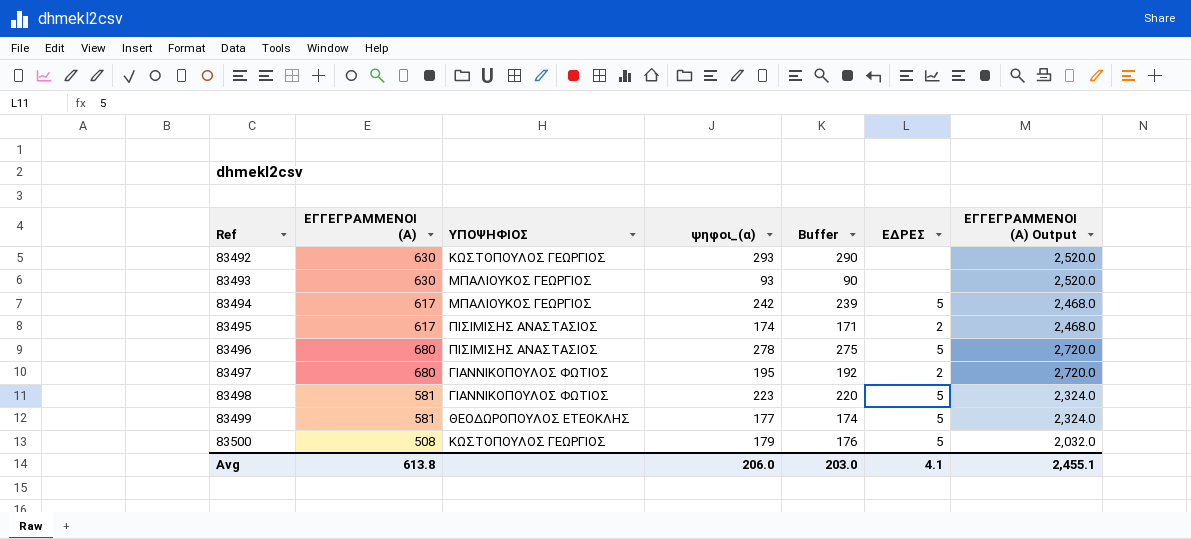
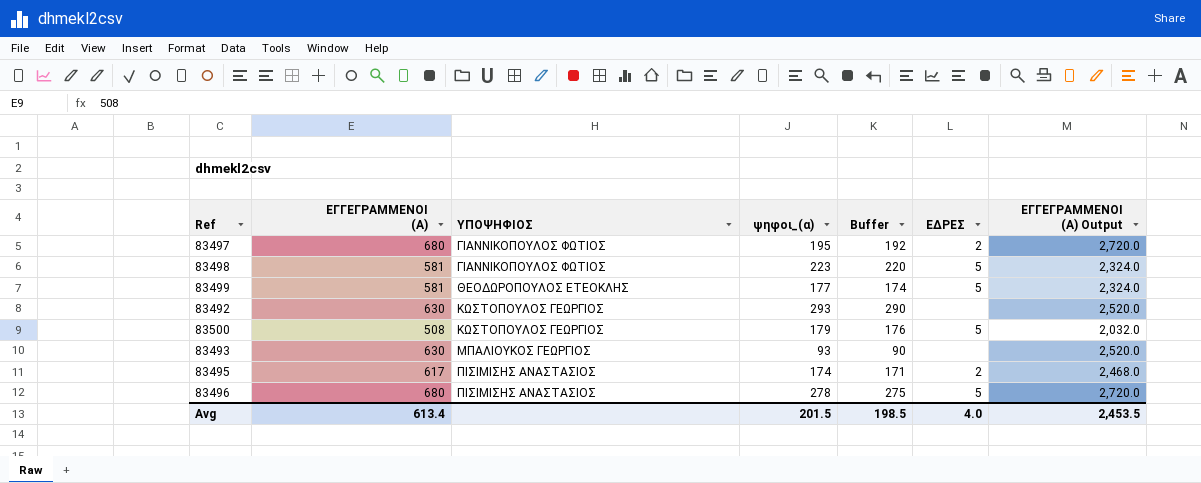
row order: Ref ascending -> ΥΠΟΨΗΦΙΟΣ ascending
row 83494: 617 | ΜΠΑΛΙΟΥΚΟΣ ΓΕΩΡΓΙΟΣ | 242 | 239 | 5 | 2,468.0 -> none
Avg | ΕΓΓΕΓΡΑΜΜΕΝΟΙ (Α): 613.8 -> 613.4
Avg | ψηφοι_(α): 206.0 -> 201.5
Avg | Buffer: 203.0 -> 198.5
Avg | ΕΔΡΕΣ: 4.1 -> 4.0
Avg | ΕΓΓΕΓΡΑΜΜΕΝΟΙ (Α) Output: 2,455.1 -> 2,453.5

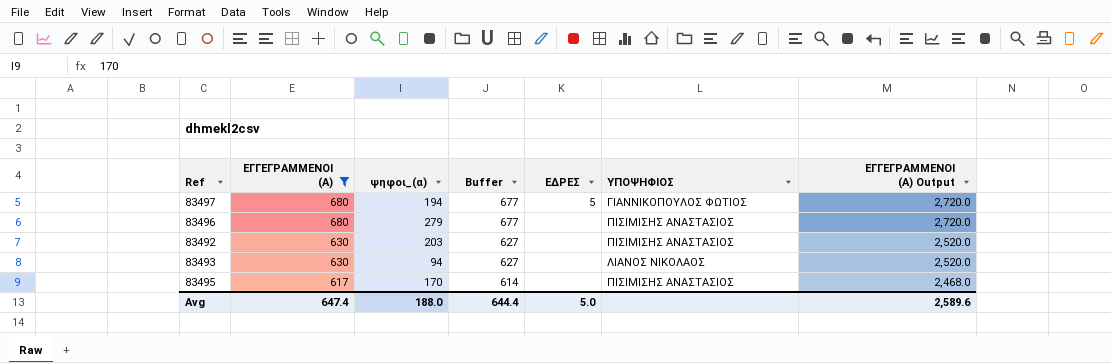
filter: none -> ΕΓΓΕΓΡΑΜΜΕΝΟΙ (Α) >= 617
row order: ΥΠΟΨΗΦΙΟΣ ascending -> ΕΓΓΕΓΡΑΜΜΕΝΟΙ (Α) descending
column Buffer | formula: [ψηφοι_(α)] - 3 -> [ΕΓΓΕΓΡΑΜΜΕΝΟΙ (Α)] - 3
column ΥΠΟΨΗΦΙΟΣ | position: 3 -> 6
83497 | ψηφοι_(α): 195 -> 194
83497 | ΕΔΡΕΣ: 2 -> 5
83496 | ψηφοι_(α): 278 -> 279
83496 | ΕΔΡΕΣ: 5 -> none
83492 | ψηφοι_(α): 293 -> 203
83492 | ΥΠΟΨΗΦΙΟΣ: ΚΩΣΤΟΠΟΥΛΟΣ ΓΕΩΡΓΙΟΣ -> ΠΙΣΙΜΙΣΗΣ ΑΝΑΣΤΑΣΙΟΣ
83493 | ψηφοι_(α): 93 -> 94
83493 | ΥΠΟΨΗΦΙΟΣ: ΜΠΑΛΙΟΥΚΟΣ ΓΕΩΡΓΙΟΣ -> ΛΙΑΝΟΣ ΝΙΚΟΛΑΟΣ
83495 | ψηφοι_(α): 174 -> 170
83495 | ΕΔΡΕΣ: 2 -> none
Avg | ΕΓΓΕΓΡΑΜΜΕΝΟΙ (Α): 613.4 -> 647.4
Avg | ψηφοι_(α): 201.5 -> 188.0
Avg | Buffer: 198.5 -> 644.4
Avg | ΕΔΡΕΣ: 4.0 -> 5.0
Avg | ΕΓΓΕΓΡΑΜΜΕΝΟΙ (Α) Output: 2,453.5 -> 2,589.6

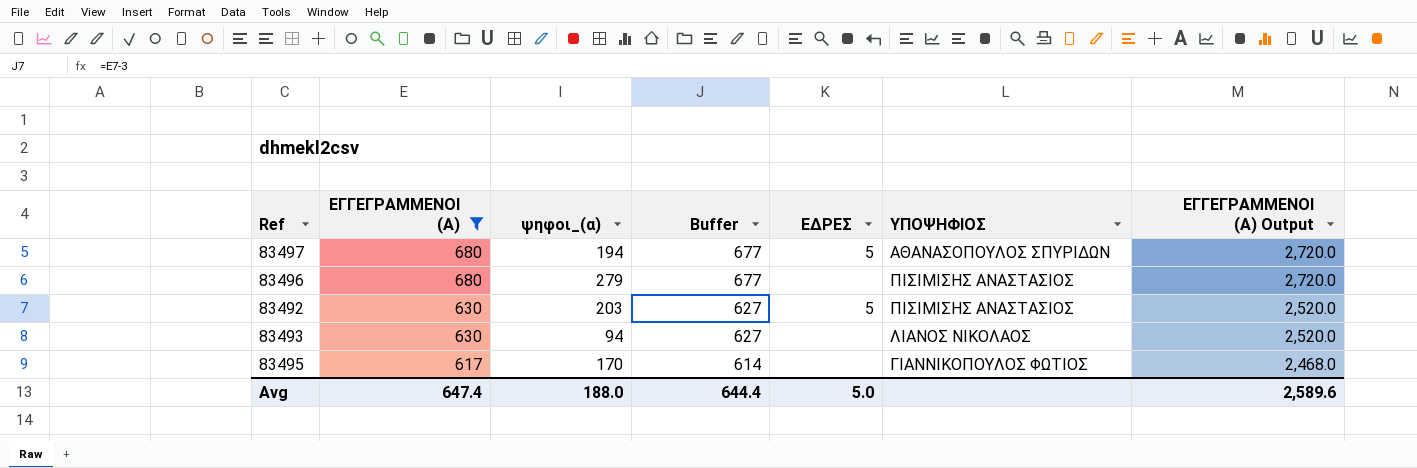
83497 | ΥΠΟΨΗΦΙΟΣ: ΓΙΑΝΝΙΚΟΠΟΥΛΟΣ ΦΩΤΙΟΣ -> ΑΘΑΝΑΣΟΠΟΥΛΟΣ ΣΠΥΡΙΔΩΝ
83492 | ΕΔΡΕΣ: none -> 5
83495 | ΥΠΟΨΗΦΙΟΣ: ΠΙΣΙΜΙΣΗΣ ΑΝΑΣΤΑΣΙΟΣ -> ΓΙΑΝΝΙΚΟΠΟΥΛΟΣ ΦΩΤΙΟΣ

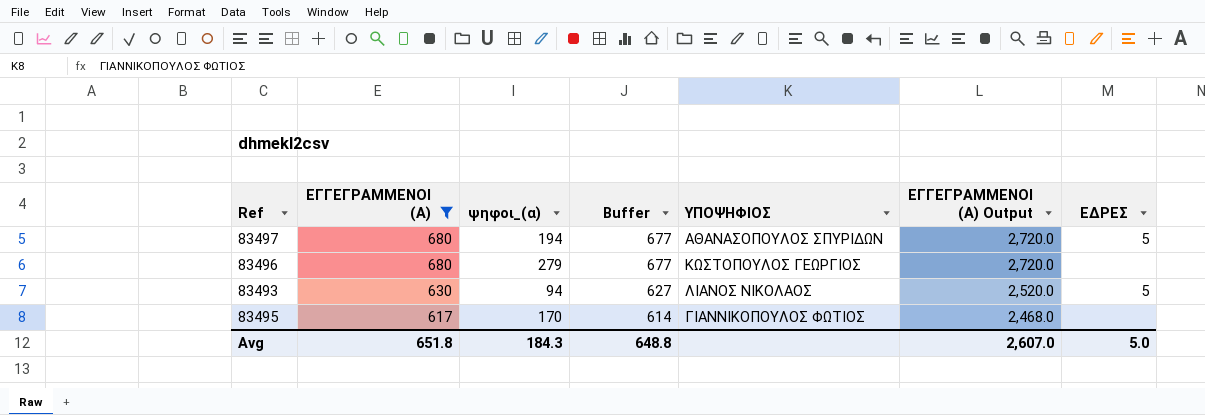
column ΕΔΡΕΣ | position: 5 -> 7
row 83492: 630 | 203 | 627 | 5 | ΠΙΣΙΜΙΣΗΣ ΑΝΑΣΤΑΣΙΟΣ | 2,520.0 -> none
83496 | ΥΠΟΨΗΦΙΟΣ: ΠΙΣΙΜΙΣΗΣ ΑΝΑΣΤΑΣΙΟΣ -> ΚΩΣΤΟΠΟΥΛΟΣ ΓΕΩΡΓΙΟΣ
83493 | ΕΔΡΕΣ: none -> 5
Avg | ΕΓΓΕΓΡΑΜΜΕΝΟΙ (Α): 647.4 -> 651.8
Avg | ψηφοι_(α): 188.0 -> 184.3
Avg | Buffer: 644.4 -> 648.8
Avg | ΕΓΓΕΓΡΑΜΜΕΝΟΙ (Α) Output: 2,589.6 -> 2,607.0

